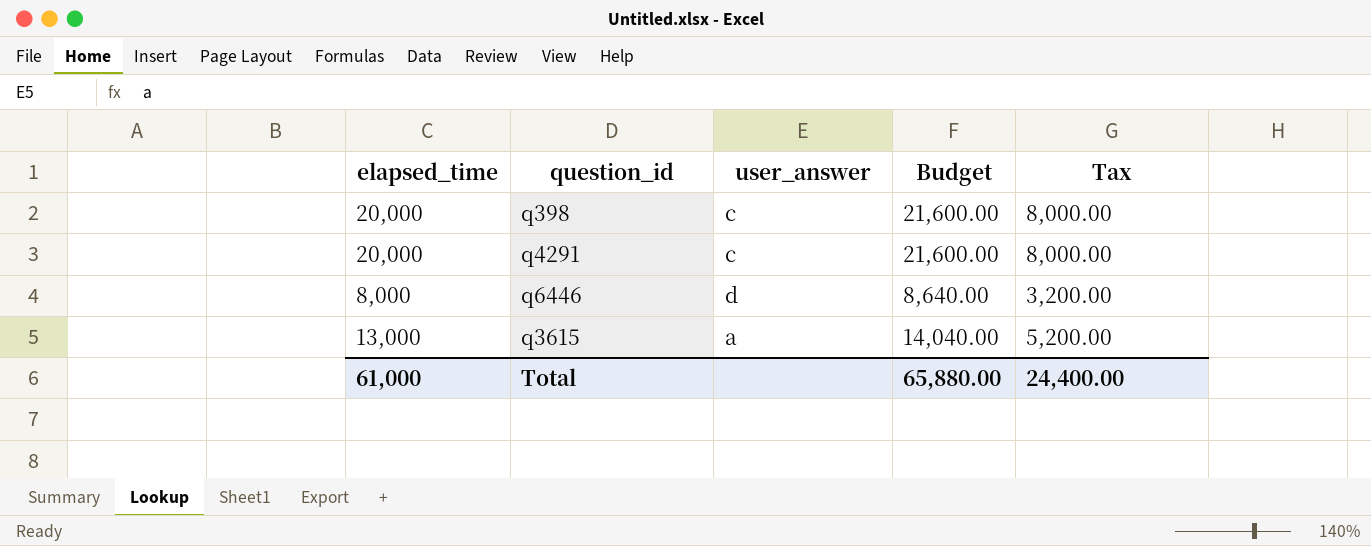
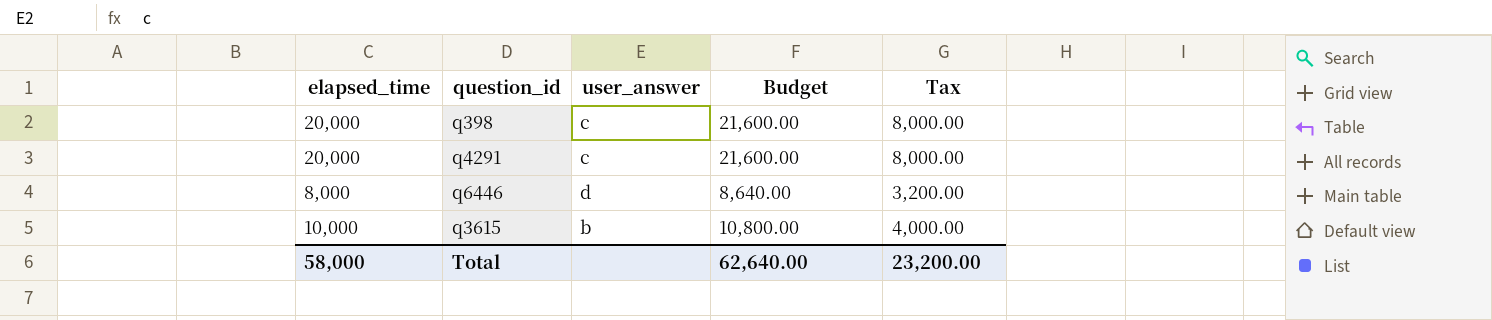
q3615 | elapsed_time: 13,000 -> 10,000
q3615 | user_answer: a -> b
q3615 | Budget: 14,040.00 -> 10,800.00
q3615 | Tax: 5,200.00 -> 4,000.00
Total | elapsed_time: 61,000 -> 58,000
Total | Budget: 65,880.00 -> 62,640.00
Total | Tax: 24,400.00 -> 23,200.00

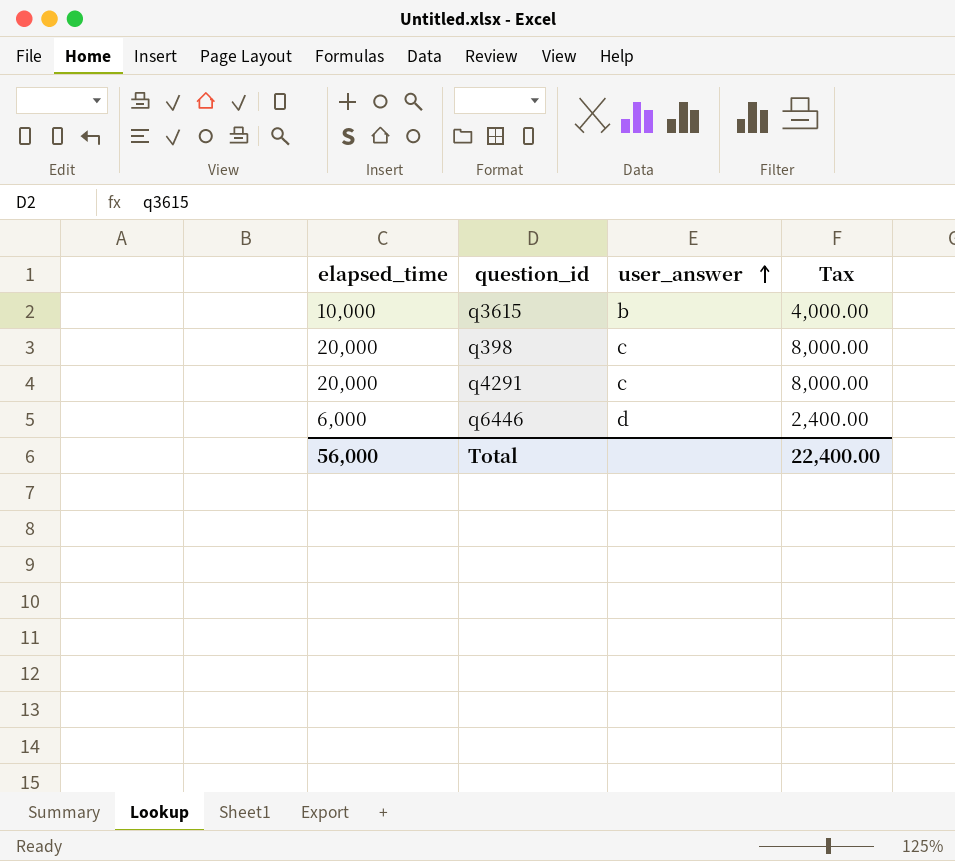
row order: none -> user_answer ascending
column Budget | formula: [elapsed_time] * 1.08 -> none
q6446 | elapsed_time: 8,000 -> 6,000
q6446 | Tax: 3,200.00 -> 2,400.00
Total | elapsed_time: 58,000 -> 56,000
Total | Tax: 23,200.00 -> 22,400.00

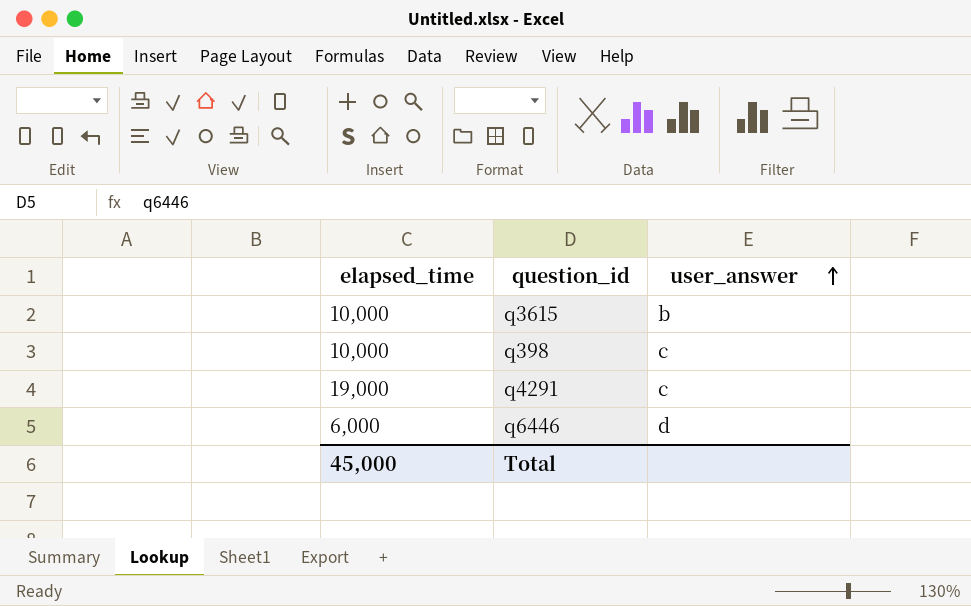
column Tax | formula: [elapsed_time] * 0.4 -> none
q398 | elapsed_time: 20,000 -> 10,000
q4291 | elapsed_time: 20,000 -> 19,000
Total | elapsed_time: 56,000 -> 45,000

